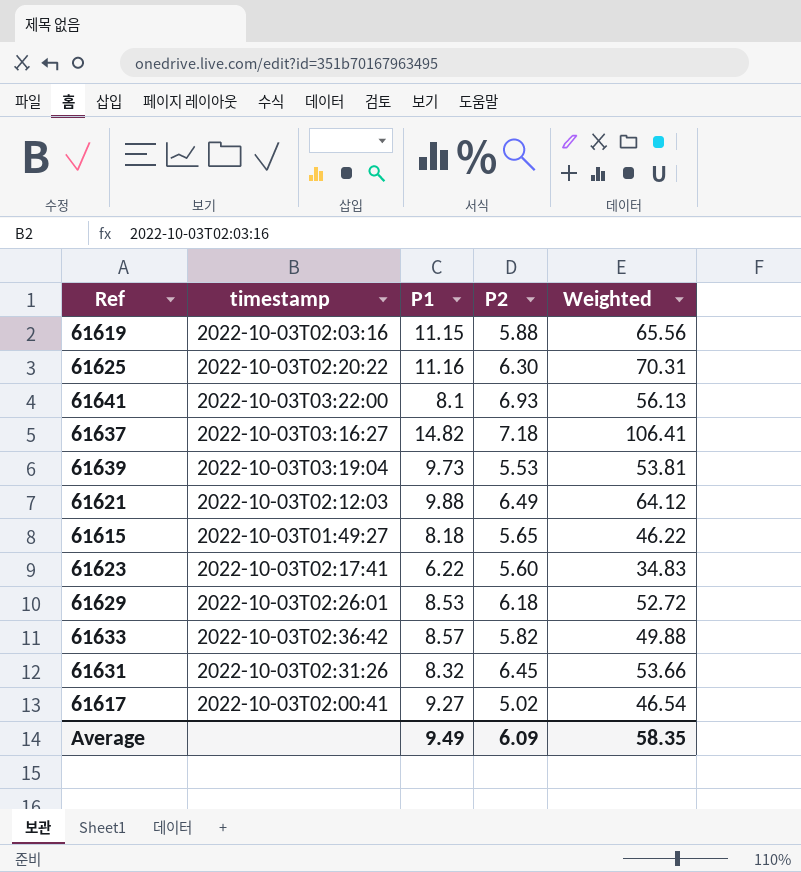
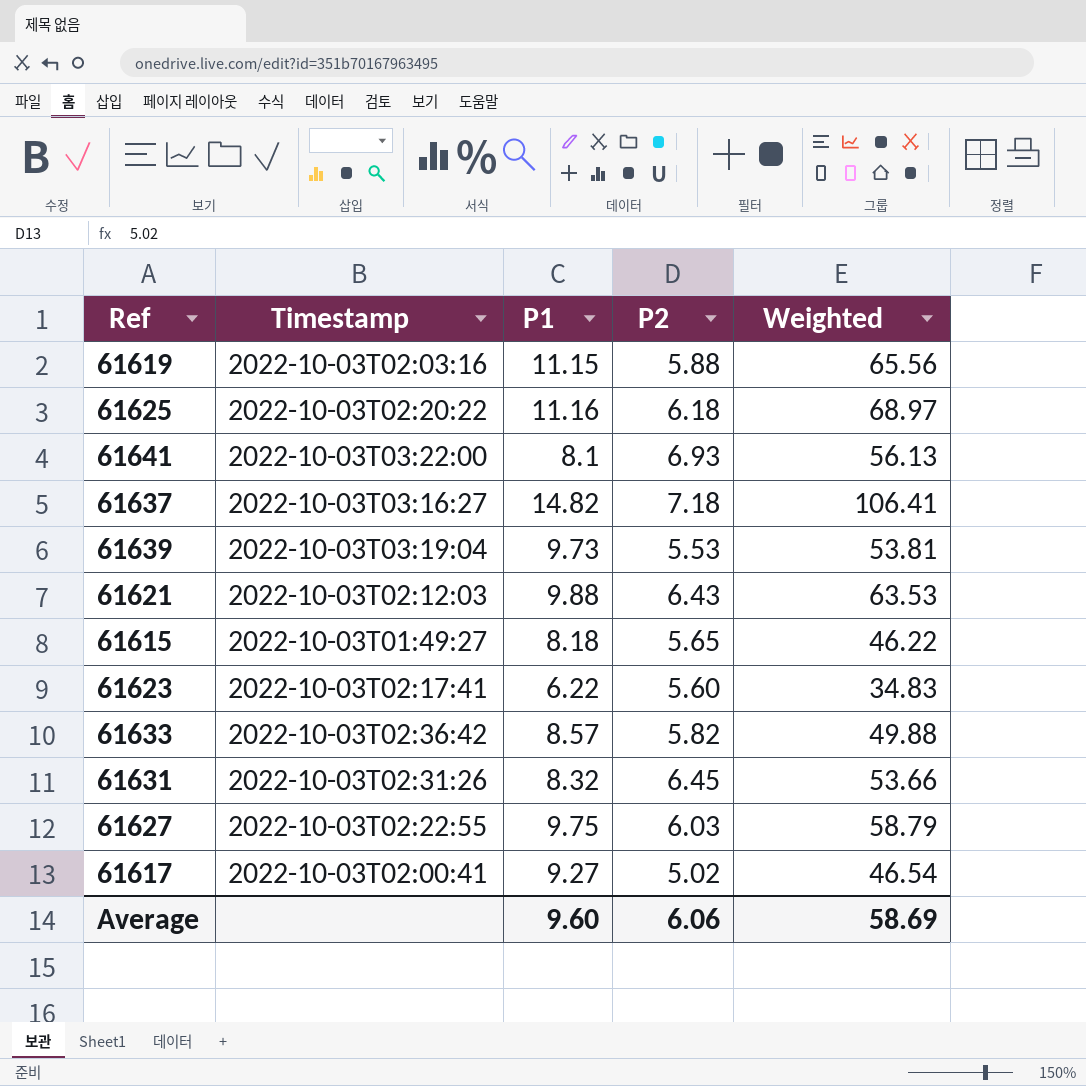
column name: timestamp -> Timestamp
row 61629: 2022-10-03T02:26:01 | 8.53 | 6.18 | 52.72 -> none
61625 | P2: 6.30 -> 6.18
61625 | Weighted: 70.31 -> 68.97
61621 | P2: 6.49 -> 6.43
61621 | Weighted: 64.12 -> 63.53
row 61627: none -> 2022-10-03T02:22:55 | 9.75 | 6.03 | 58.79
Average | P1: 9.49 -> 9.60
Average | P2: 6.09 -> 6.06
Average | Weighted: 58.35 -> 58.69

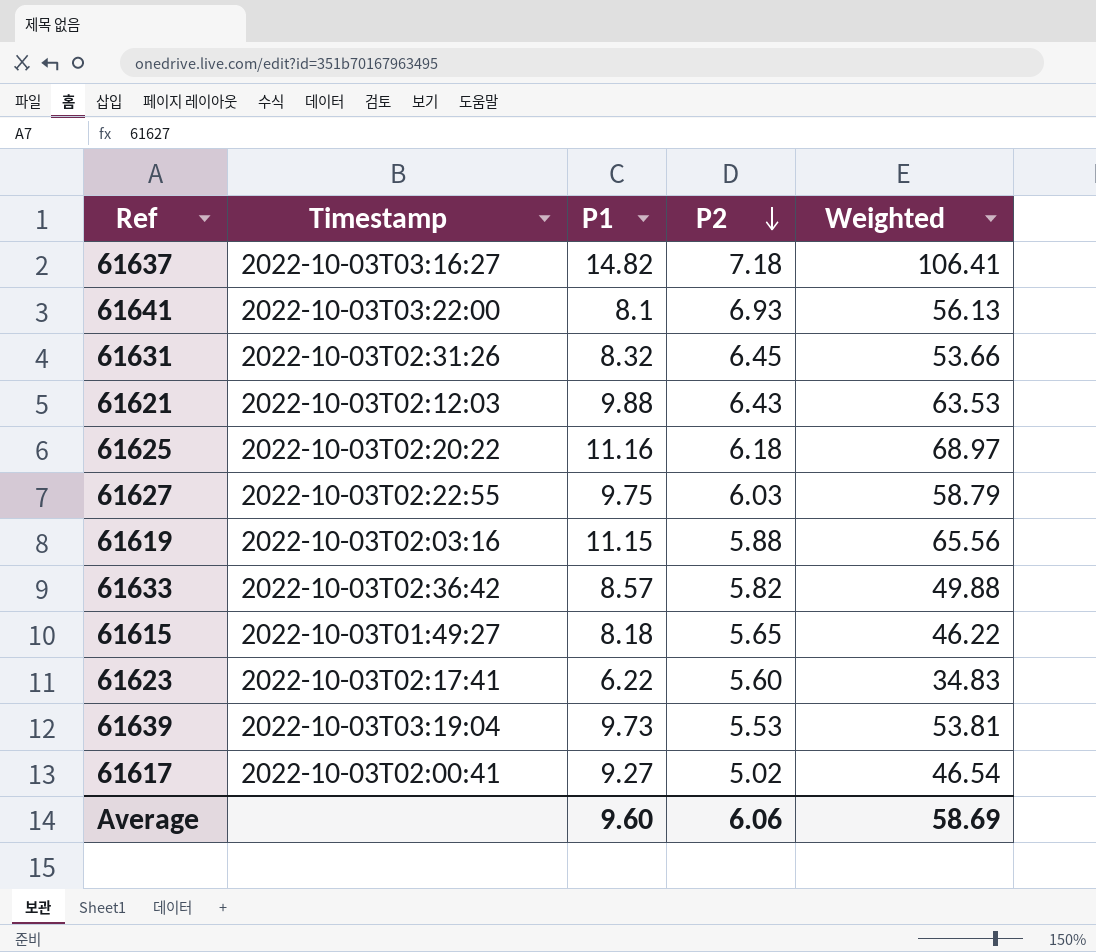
row order: none -> P2 descending

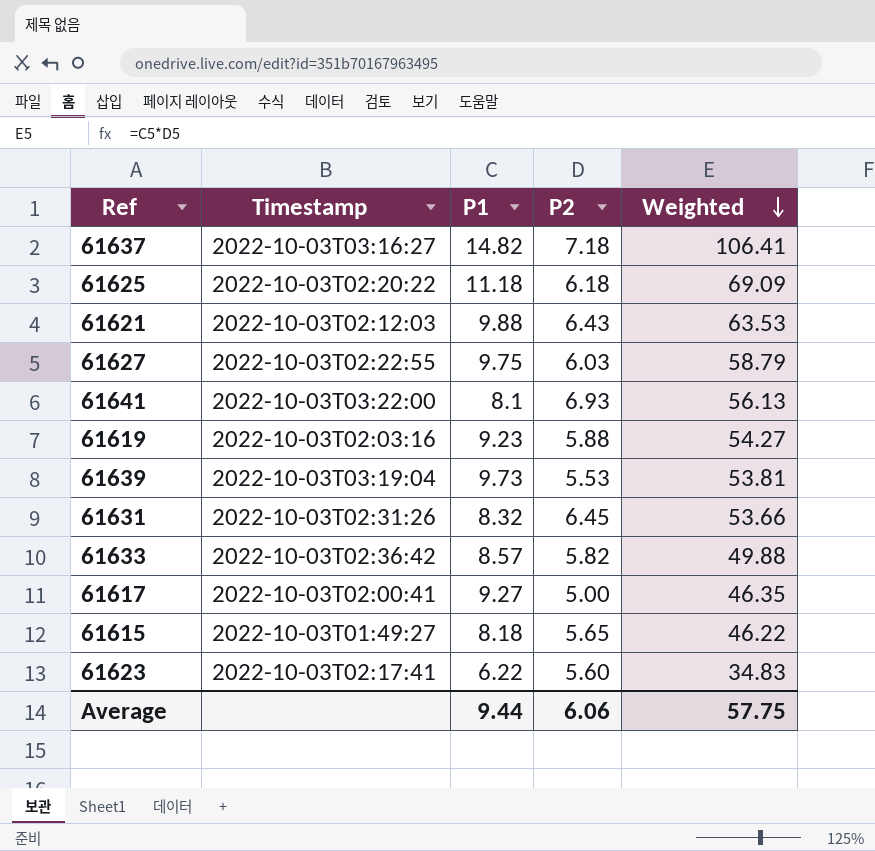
row order: P2 descending -> Weighted descending
61625 | P1: 11.16 -> 11.18
61625 | Weighted: 68.97 -> 69.09
61619 | P1: 11.15 -> 9.23
61619 | Weighted: 65.56 -> 54.27
61617 | P2: 5.02 -> 5.00
61617 | Weighted: 46.54 -> 46.35
Average | P1: 9.60 -> 9.44
Average | Weighted: 58.69 -> 57.75

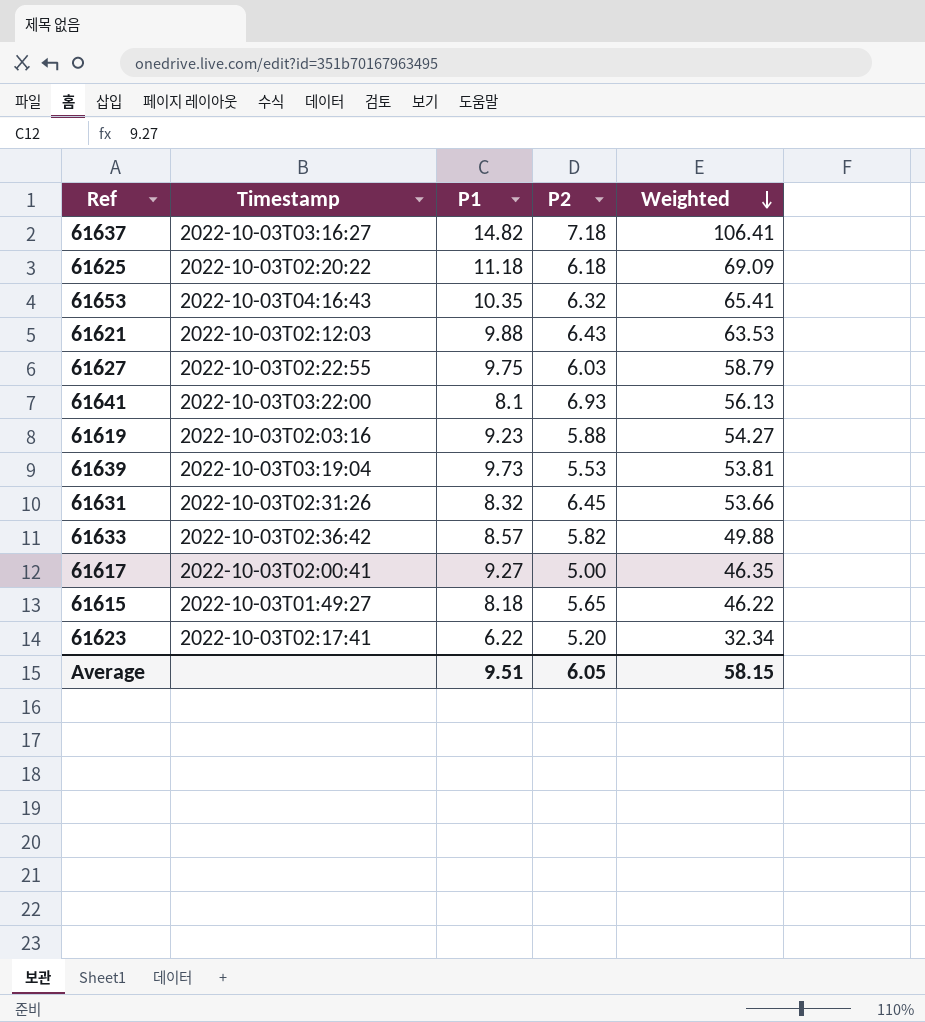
row 61653: none -> 2022-10-03T04:16:43 | 10.35 | 6.32 | 65.41
61623 | P2: 5.60 -> 5.20
61623 | Weighted: 34.83 -> 32.34
Average | P1: 9.44 -> 9.51
Average | P2: 6.06 -> 6.05
Average | Weighted: 57.75 -> 58.15

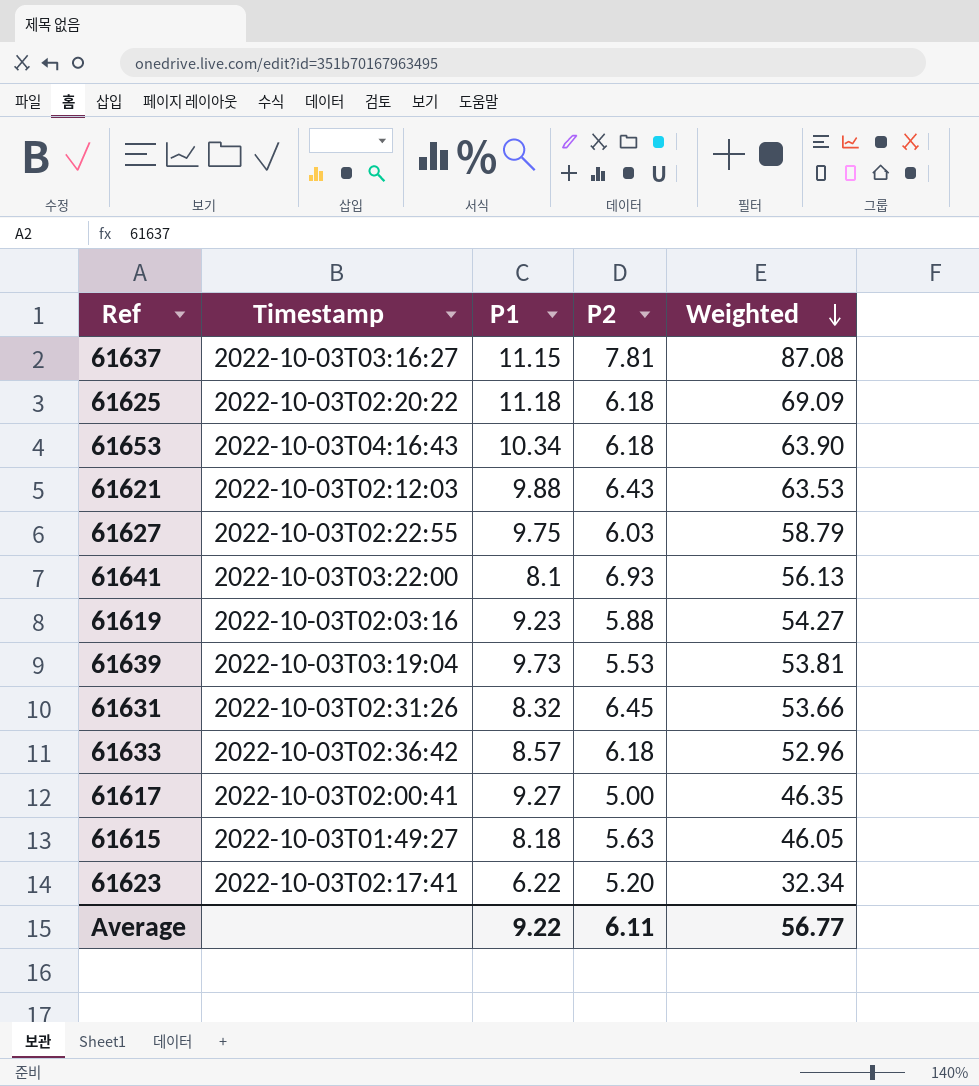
61637 | P1: 14.82 -> 11.15
61637 | P2: 7.18 -> 7.81
61637 | Weighted: 106.41 -> 87.08
61653 | P1: 10.35 -> 10.34
61653 | P2: 6.32 -> 6.18
61653 | Weighted: 65.41 -> 63.90
61633 | P2: 5.82 -> 6.18
61633 | Weighted: 49.88 -> 52.96
61615 | P2: 5.65 -> 5.63
61615 | Weighted: 46.22 -> 46.05
Average | P1: 9.51 -> 9.22
Average | P2: 6.05 -> 6.11
Average | Weighted: 58.15 -> 56.77

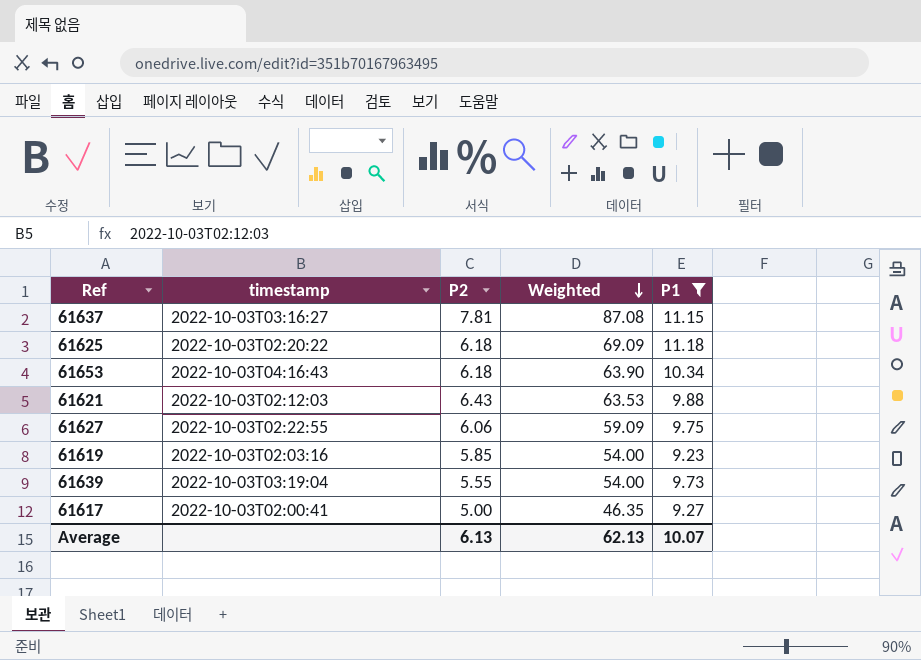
filter: none -> P1 >= 9.23
column name: Timestamp -> timestamp
column P1 | position: 3 -> 5
61627 | P2: 6.03 -> 6.06
61627 | Weighted: 58.79 -> 59.09
61619 | P2: 5.88 -> 5.85
61619 | Weighted: 54.27 -> 54.00
61639 | P2: 5.53 -> 5.55
61639 | Weighted: 53.81 -> 54.00
Average | P2: 6.11 -> 6.13
Average | Weighted: 56.77 -> 62.13
Average | P1: 9.22 -> 10.07

